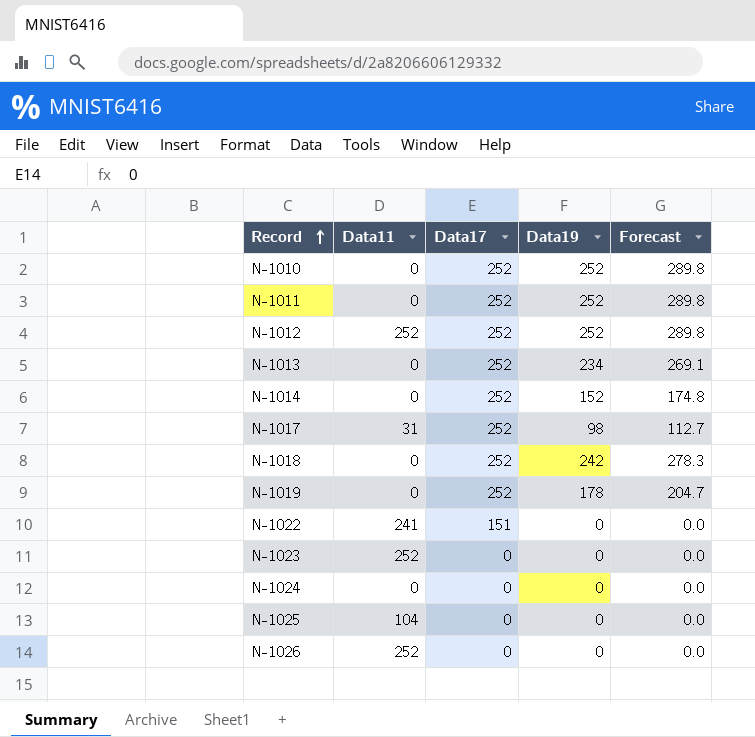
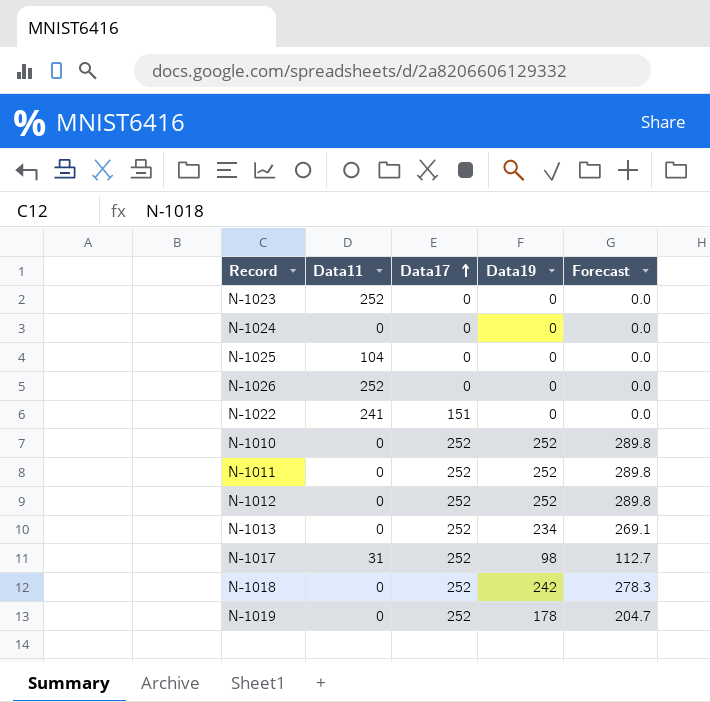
row order: Record ascending -> Data17 ascending
row N-1014: 0 | 252 | 152 | 174.8 -> none
N-1012 | Data11: 252 -> 0

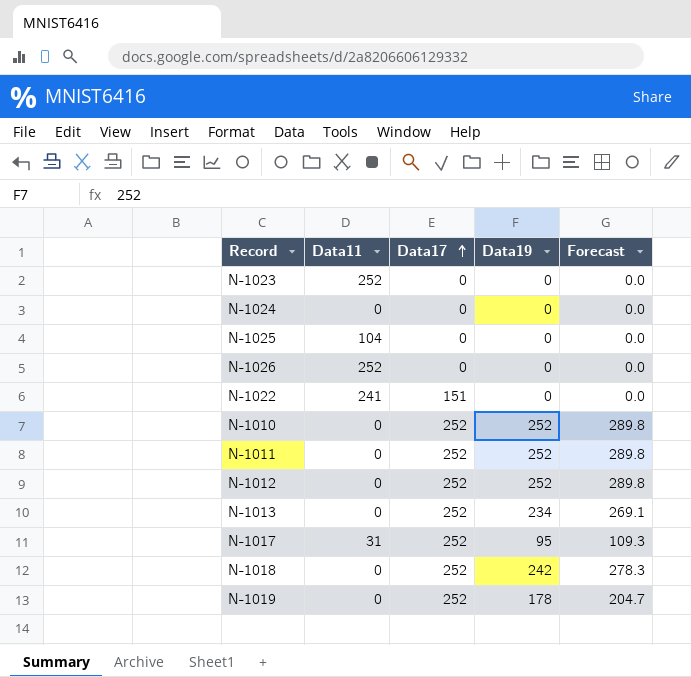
N-1017 | Data19: 98 -> 95
N-1017 | Forecast: 112.7 -> 109.3

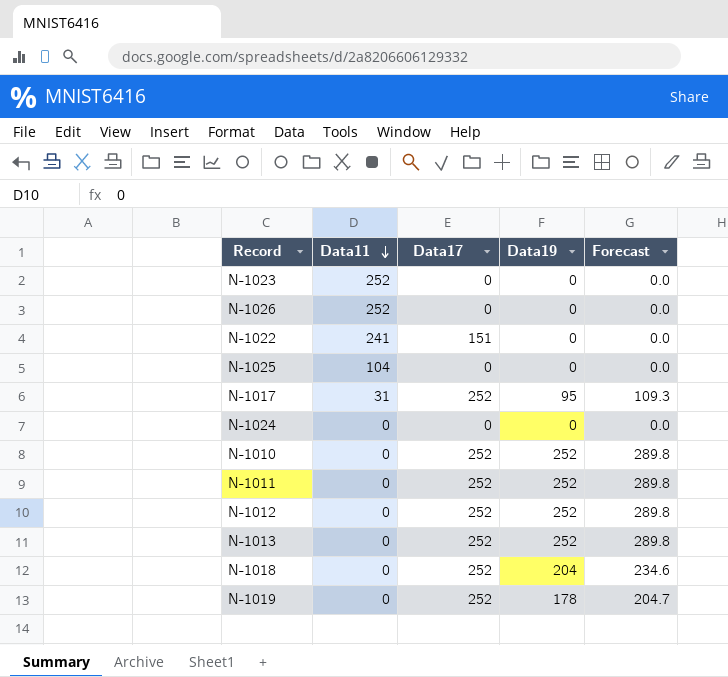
row order: Data17 ascending -> Data11 descending
N-1013 | Data19: 234 -> 252
N-1013 | Forecast: 269.1 -> 289.8
N-1018 | Data19: 242 -> 204
N-1018 | Forecast: 278.3 -> 234.6

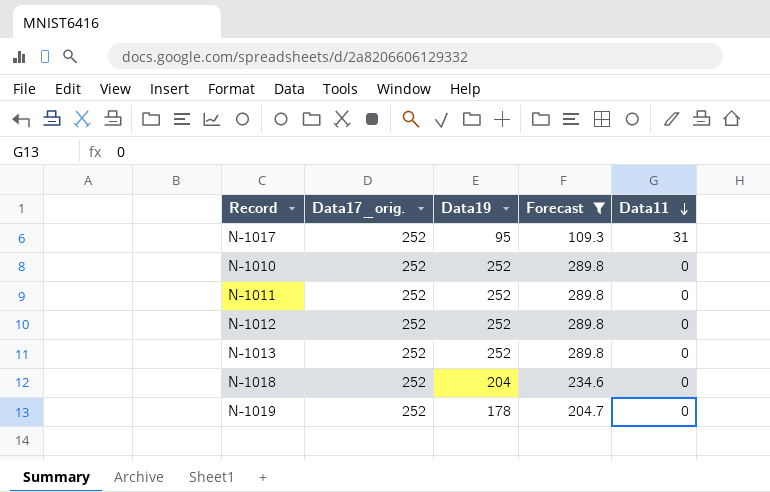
filter: none -> Forecast != 0.0
column name: Data17 -> Data17_orig.
column Data11 | position: 2 -> 5

